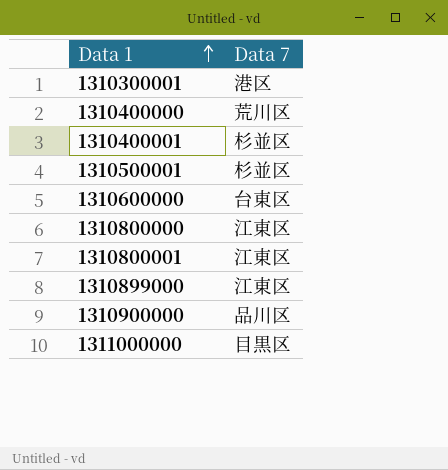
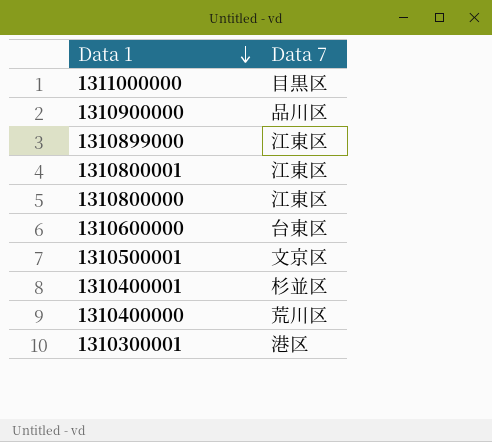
row order: Data 1 ascending -> Data 1 descending
1310500001 | Data 7: 杉並区 -> 文京区

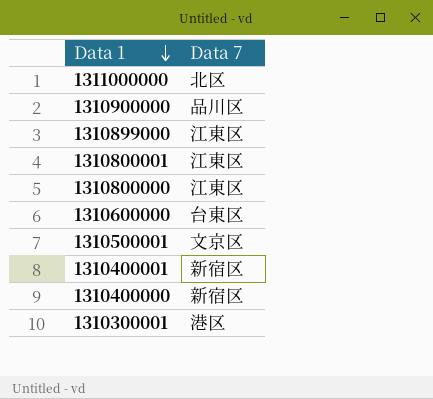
1311000000 | Data 7: 目黒区 -> 北区
1310400001 | Data 7: 杉並区 -> 新宿区
1310400000 | Data 7: 荒川区 -> 新宿区

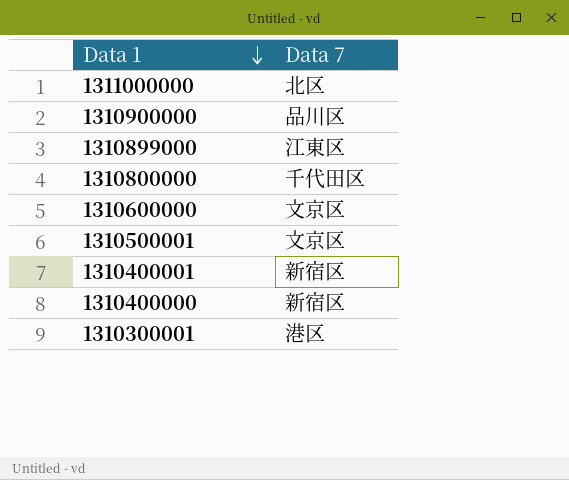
row 1310800001: 江東区 -> none
1310800000 | Data 7: 江東区 -> 千代田区
1310600000 | Data 7: 台東区 -> 文京区

